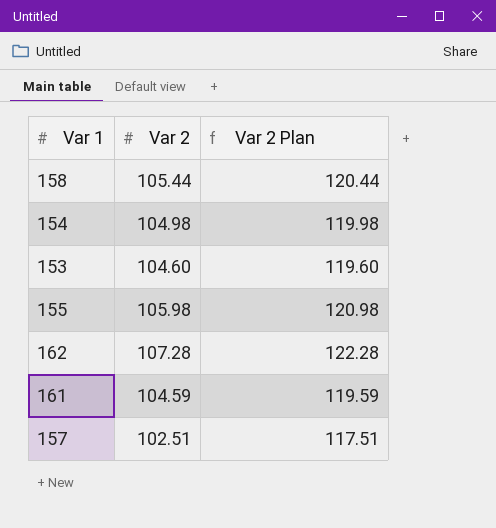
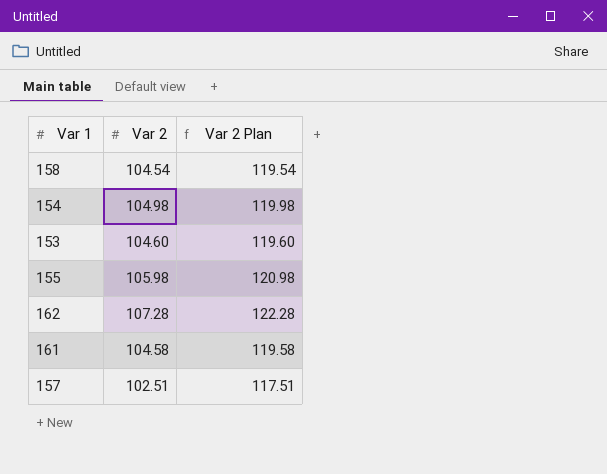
158 | Var 2: 105.44 -> 104.54
158 | Var 2 Plan: 120.44 -> 119.54
161 | Var 2: 104.59 -> 104.58
161 | Var 2 Plan: 119.59 -> 119.58

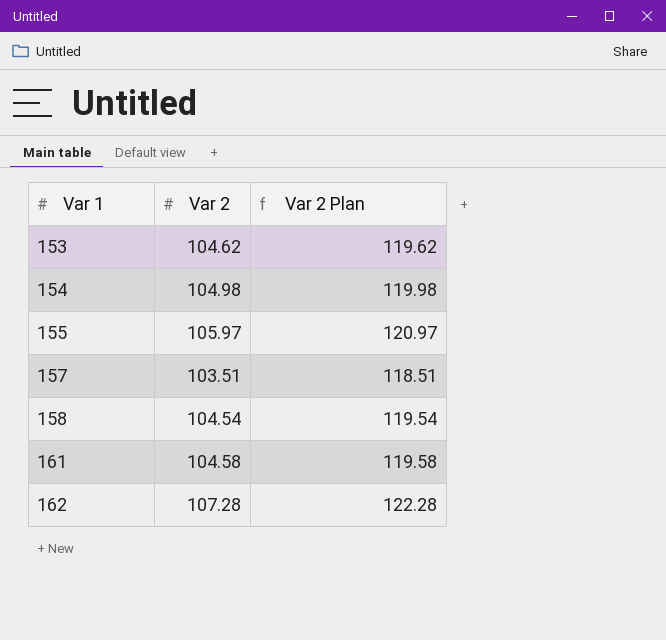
row order: none -> Var 1 ascending
153 | Var 2: 104.60 -> 104.62
153 | Var 2 Plan: 119.60 -> 119.62
155 | Var 2: 105.98 -> 105.97
155 | Var 2 Plan: 120.98 -> 120.97
157 | Var 2: 102.51 -> 103.51
157 | Var 2 Plan: 117.51 -> 118.51

